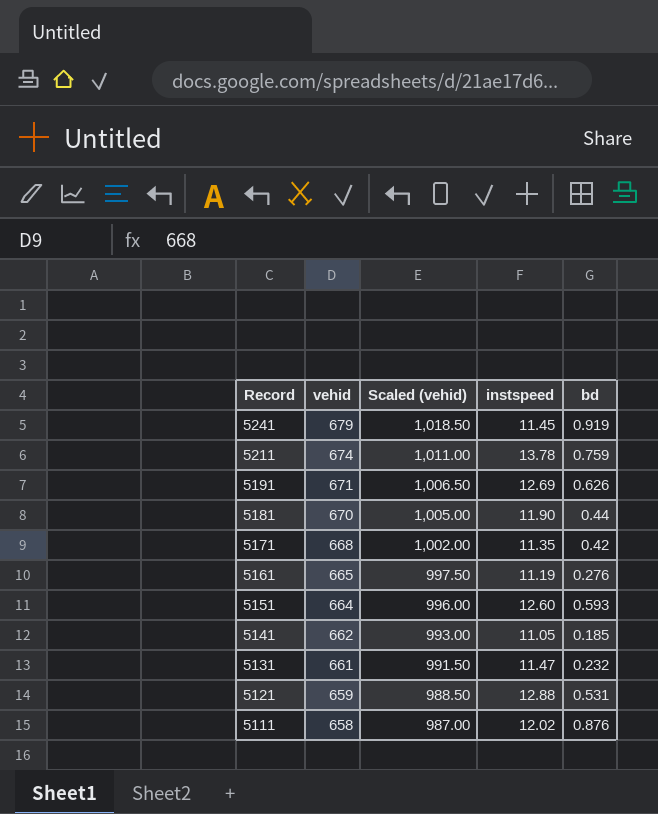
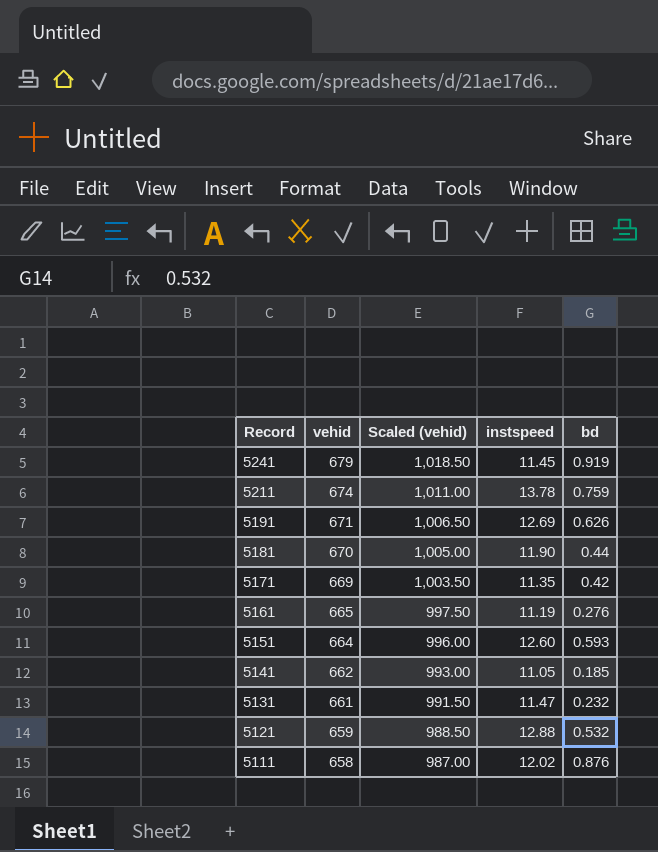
5171 | vehid: 668 -> 669
5171 | Scaled (vehid): 1,002.00 -> 1,003.50
5121 | bd: 0.531 -> 0.532

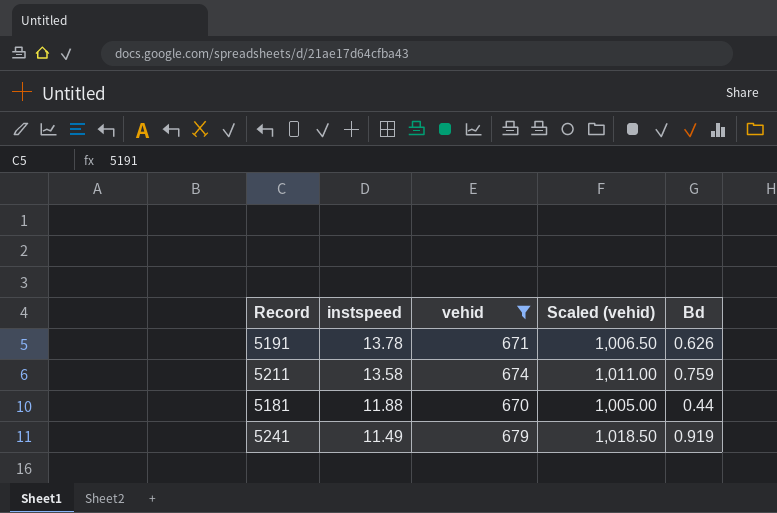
filter: none -> vehid >= 670
row order: Record descending -> instspeed descending
column instspeed | position: 4 -> 2
column name: bd -> Bd
5191 | instspeed: 12.69 -> 13.78
5211 | instspeed: 13.78 -> 13.58
5181 | instspeed: 11.90 -> 11.88
5241 | instspeed: 11.45 -> 11.49

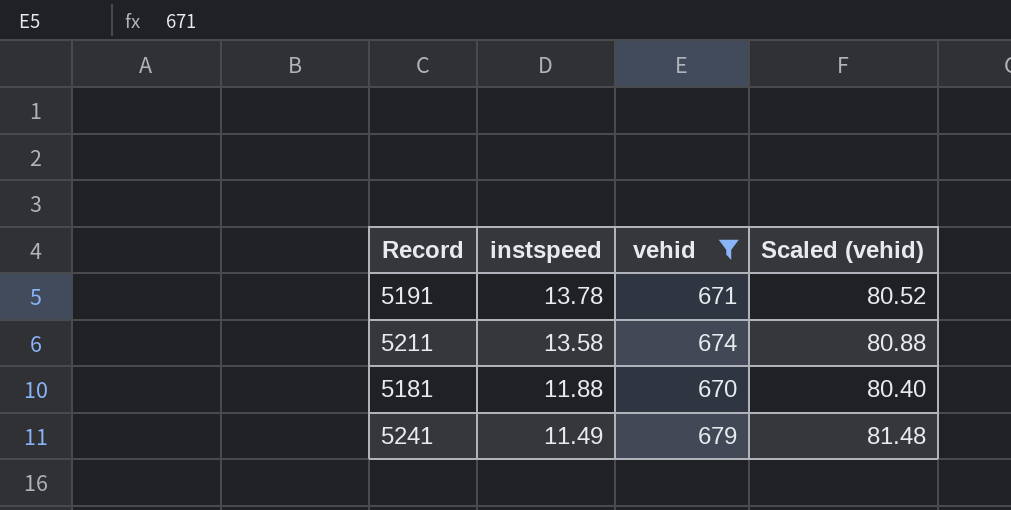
column Bd | position: 5 -> none
column Scaled (vehid) | formula: [vehid] * 1.5 -> [vehid] * 0.12

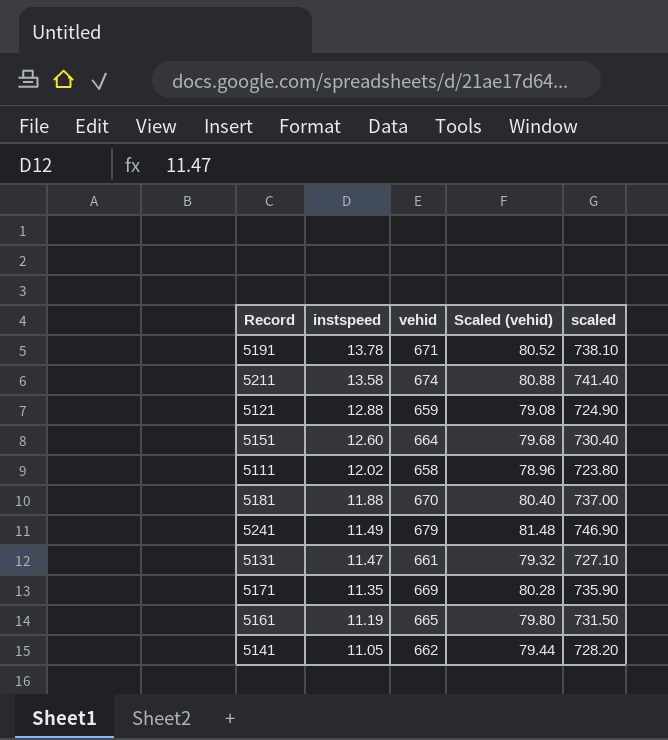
filter: vehid >= 670 -> none
column scaled | formula: none -> [vehid] * 1.1

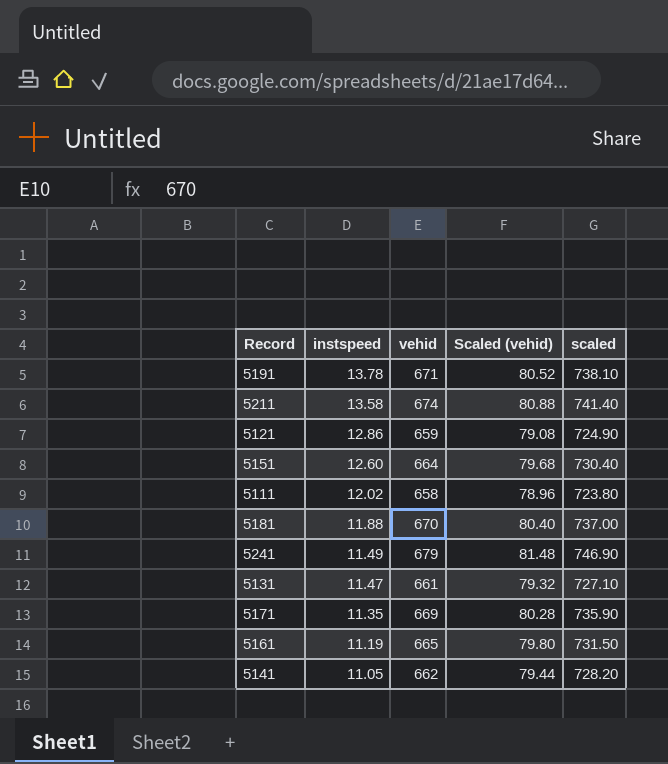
5121 | instspeed: 12.88 -> 12.86

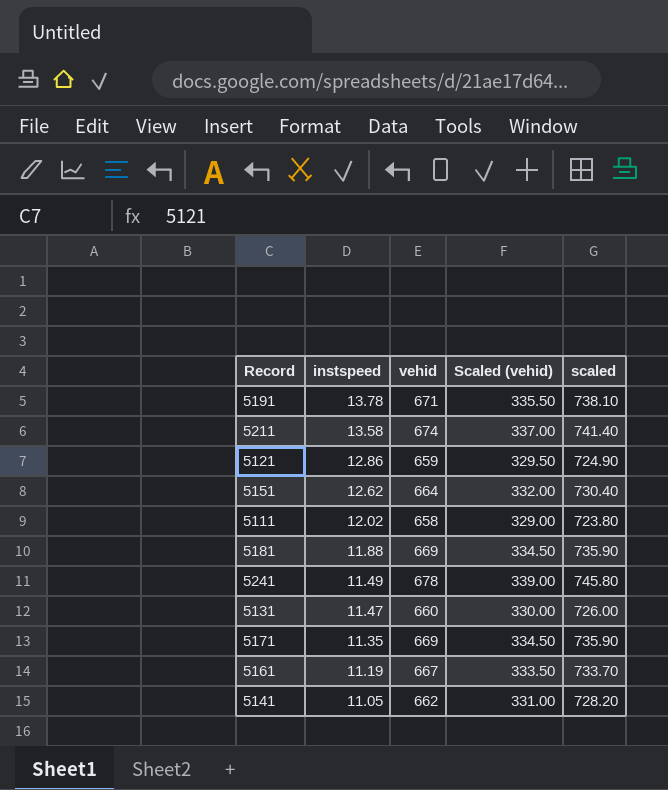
column Scaled (vehid) | formula: [vehid] * 0.12 -> [vehid] * 0.5
5151 | instspeed: 12.60 -> 12.62
5181 | vehid: 670 -> 669
5181 | scaled: 737.00 -> 735.90
5241 | vehid: 679 -> 678
5241 | scaled: 746.90 -> 745.80
5131 | vehid: 661 -> 660
5131 | scaled: 727.10 -> 726.00
5161 | vehid: 665 -> 667
5161 | scaled: 731.50 -> 733.70

